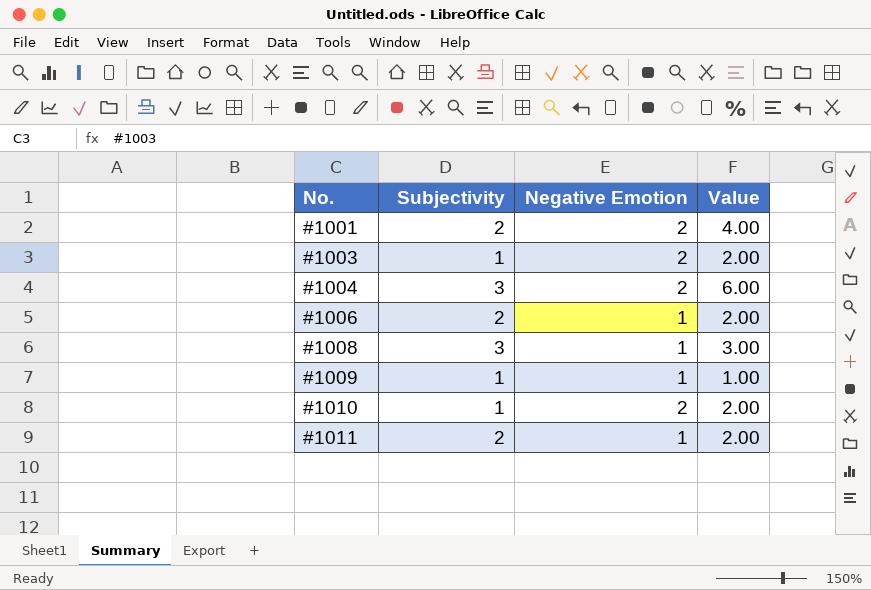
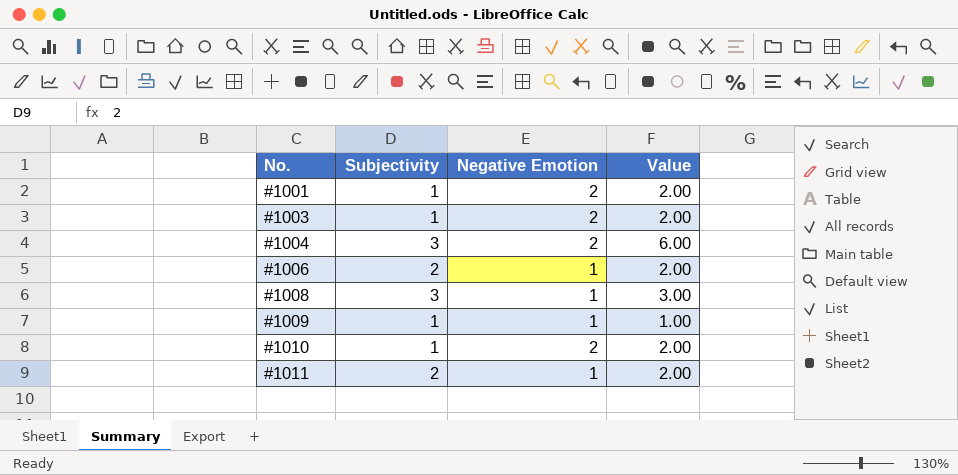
#1001 | Subjectivity: 2 -> 1
#1001 | Value: 4.00 -> 2.00

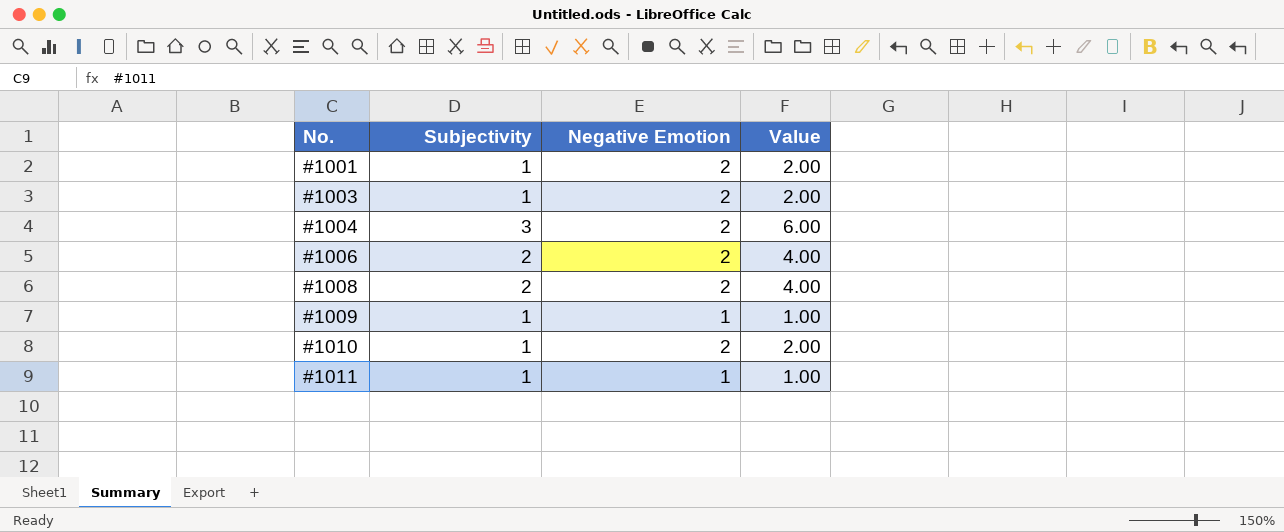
#1006 | Negative Emotion: 1 -> 2
#1006 | Value: 2.00 -> 4.00
#1008 | Subjectivity: 3 -> 2
#1008 | Negative Emotion: 1 -> 2
#1008 | Value: 3.00 -> 4.00
#1011 | Subjectivity: 2 -> 1
#1011 | Value: 2.00 -> 1.00

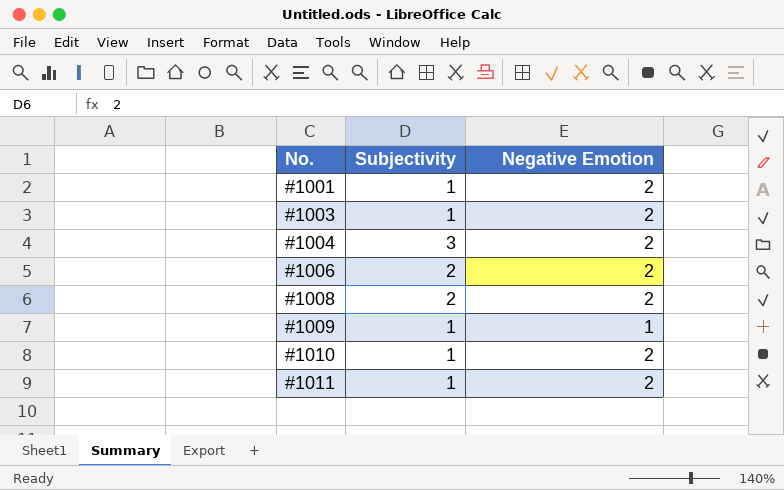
column Value | formula: [Subjectivity] * [Negative Emotion] -> none
#1011 | Negative Emotion: 1 -> 2

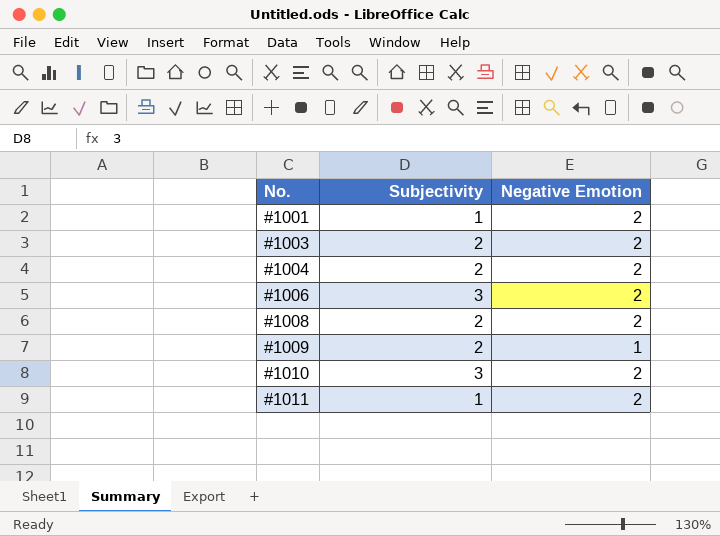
#1003 | Subjectivity: 1 -> 2
#1004 | Subjectivity: 3 -> 2
#1006 | Subjectivity: 2 -> 3
#1009 | Subjectivity: 1 -> 2
#1010 | Subjectivity: 1 -> 3

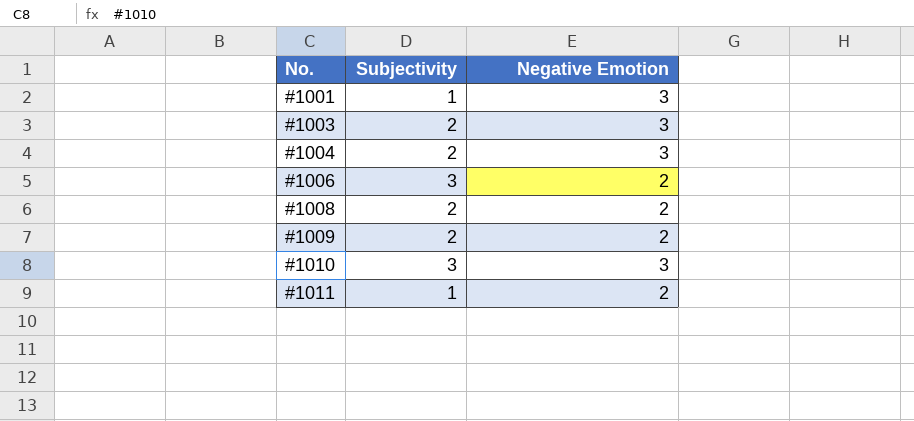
#1001 | Negative Emotion: 2 -> 3
#1003 | Negative Emotion: 2 -> 3
#1004 | Negative Emotion: 2 -> 3
#1009 | Negative Emotion: 1 -> 2
#1010 | Negative Emotion: 2 -> 3

